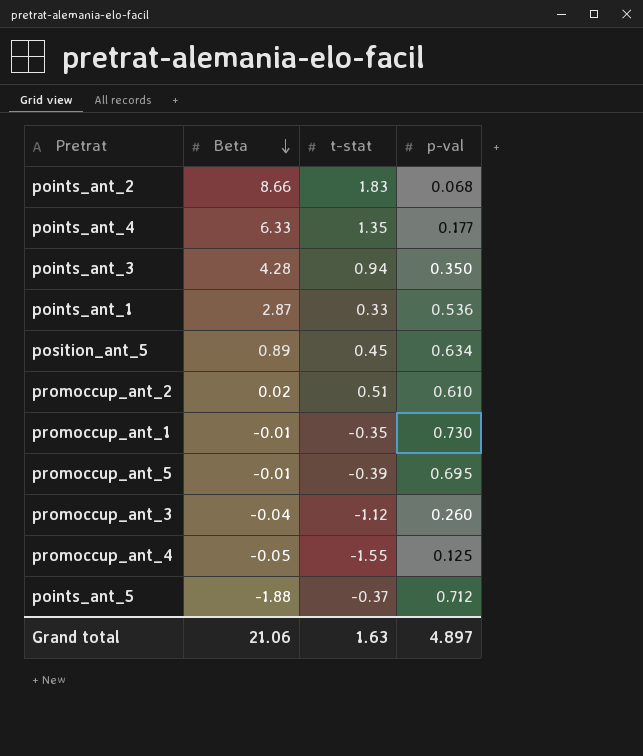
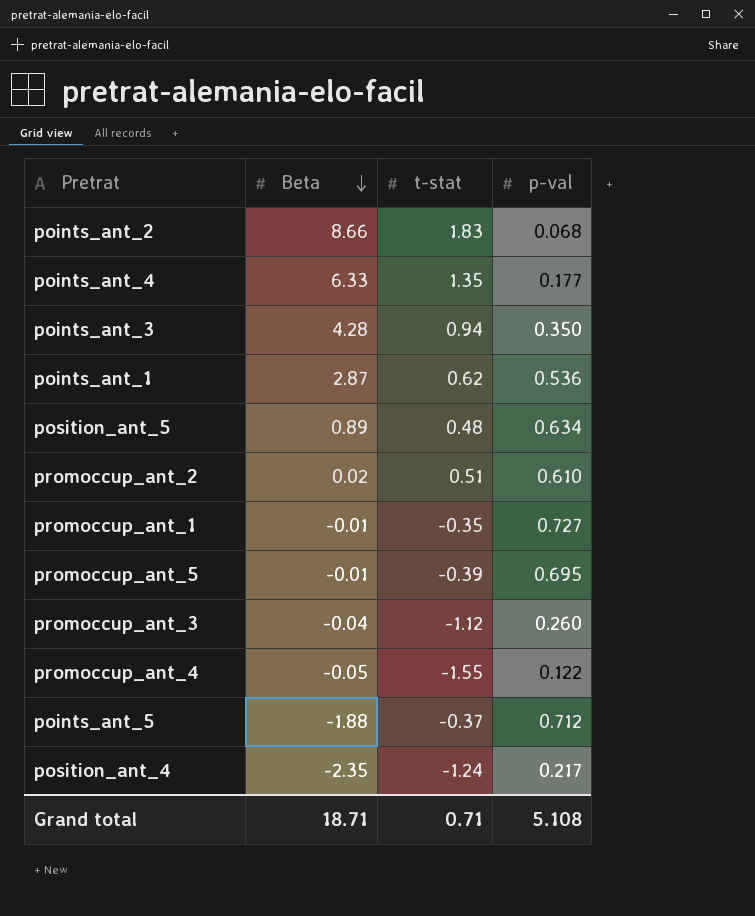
points_ant_1 | t-stat: 0.33 -> 0.62
position_ant_5 | t-stat: 0.45 -> 0.48
promoccup_ant_1 | p-val: 0.730 -> 0.727
promoccup_ant_4 | p-val: 0.125 -> 0.122
row position_ant_4: none -> -2.35 | -1.24 | 0.217
Grand total | Beta: 21.06 -> 18.71
Grand total | t-stat: 1.63 -> 0.71
Grand total | p-val: 4.897 -> 5.108

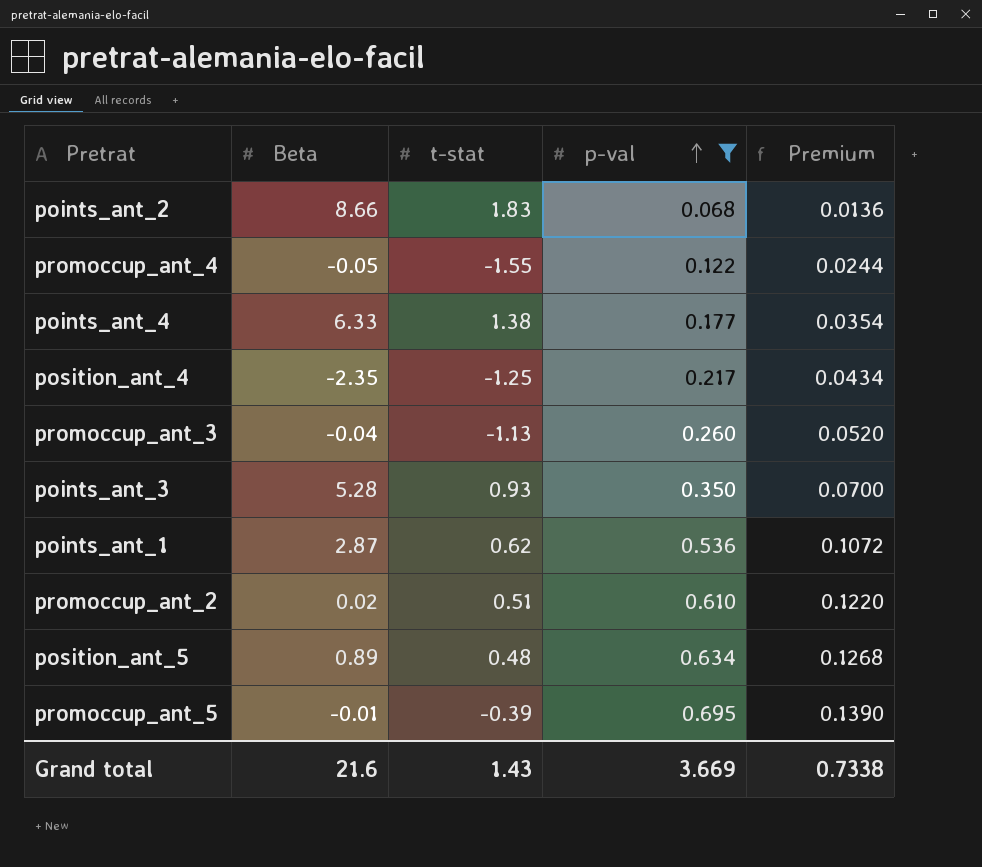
filter: none -> p-val <= 0.695
row order: Beta descending -> p-val ascending
column Premium | formula: none -> [p-val] * 0.2
points_ant_4 | t-stat: 1.35 -> 1.38
position_ant_4 | t-stat: -1.24 -> -1.25
promoccup_ant_3 | t-stat: -1.12 -> -1.13
points_ant_3 | Beta: 4.28 -> 5.28
points_ant_3 | t-stat: 0.94 -> 0.93
Grand total | Beta: 18.71 -> 21.6
Grand total | t-stat: 0.71 -> 1.43
Grand total | p-val: 5.108 -> 3.669

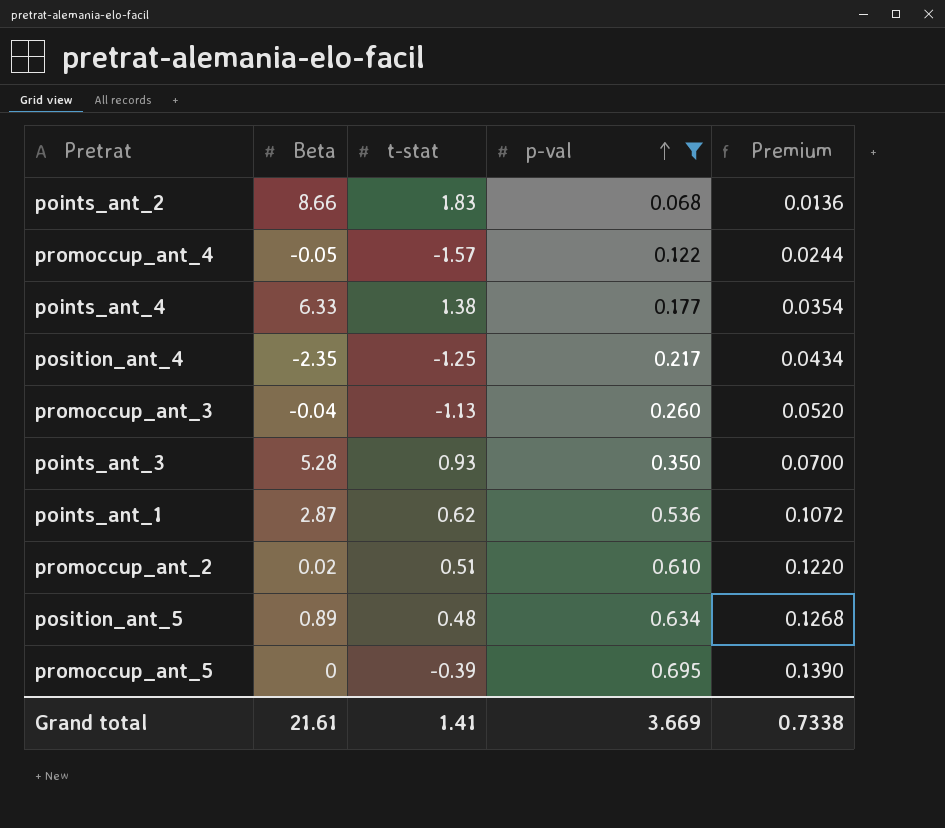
promoccup_ant_4 | t-stat: -1.55 -> -1.57
promoccup_ant_5 | Beta: -0.01 -> 0
Grand total | Beta: 21.6 -> 21.61
Grand total | t-stat: 1.43 -> 1.41

